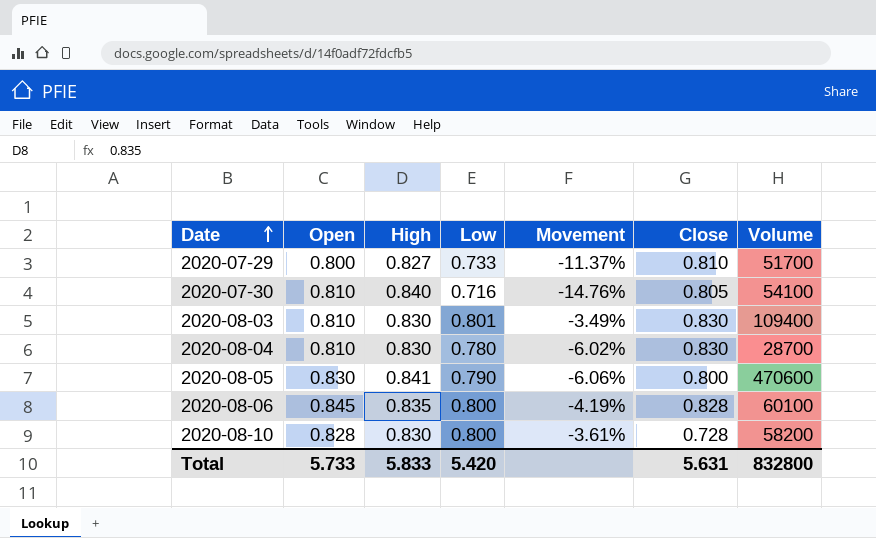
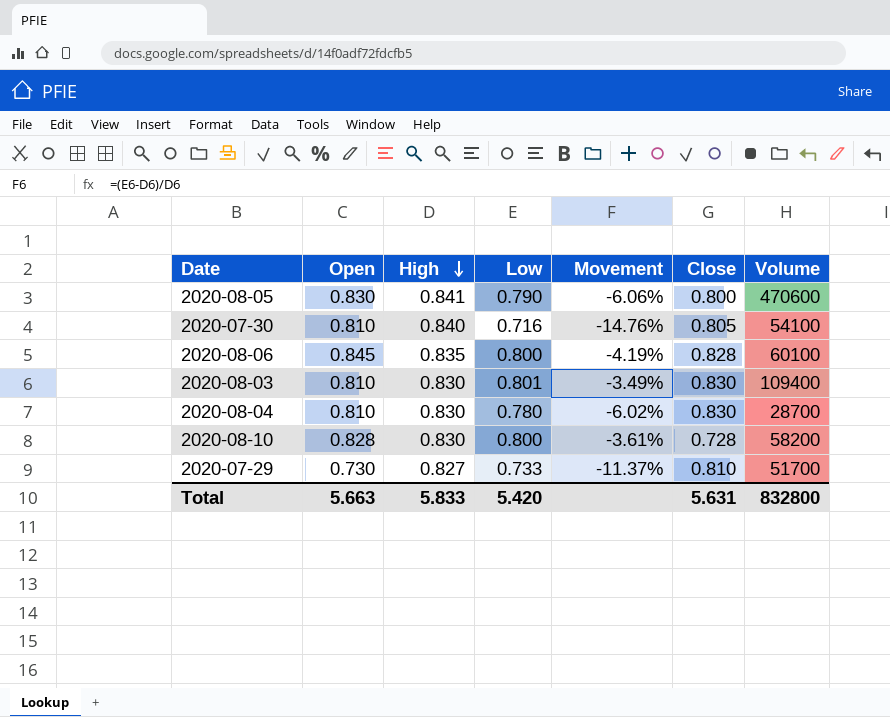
row order: Date ascending -> High descending
2020-07-29 | Open: 0.800 -> 0.730
Total | Open: 5.733 -> 5.663

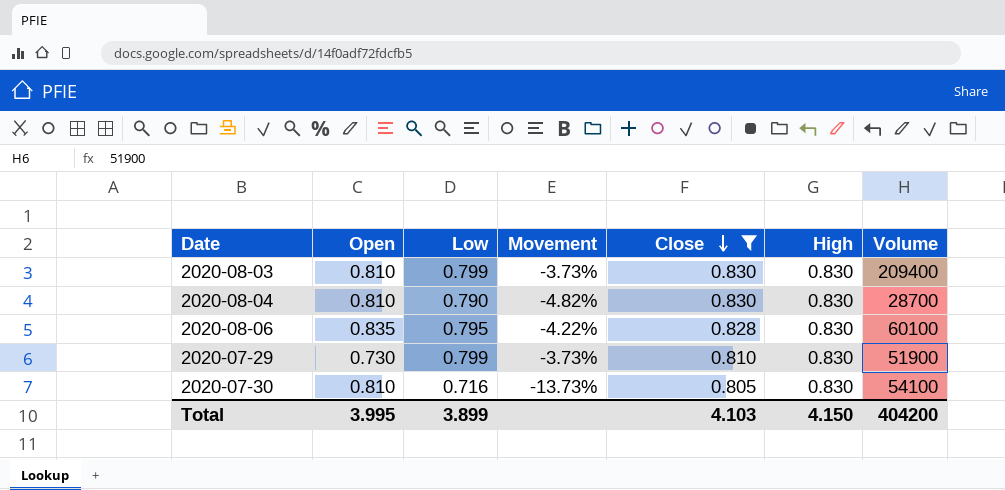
filter: none -> Close >= 0.805
row order: High descending -> Close descending
column High | position: 3 -> 6
2020-08-03 | Low: 0.801 -> 0.799
2020-08-03 | Movement: -3.49% -> -3.73%
2020-08-03 | Volume: 109400 -> 209400
2020-08-04 | Low: 0.780 -> 0.790
2020-08-04 | Movement: -6.02% -> -4.82%
2020-08-06 | Open: 0.845 -> 0.835
2020-08-06 | Low: 0.800 -> 0.795
2020-08-06 | Movement: -4.19% -> -4.22%
2020-08-06 | High: 0.835 -> 0.830
2020-07-29 | Low: 0.733 -> 0.799
2020-07-29 | Movement: -11.37% -> -3.73%
2020-07-29 | High: 0.827 -> 0.830
2020-07-29 | Volume: 51700 -> 51900
2020-07-30 | Movement: -14.76% -> -13.73%
2020-07-30 | High: 0.840 -> 0.830
Total | Open: 5.663 -> 3.995
Total | Low: 5.420 -> 3.899
Total | Close: 5.631 -> 4.103
Total | High: 5.833 -> 4.150
Total | Volume: 832800 -> 404200

